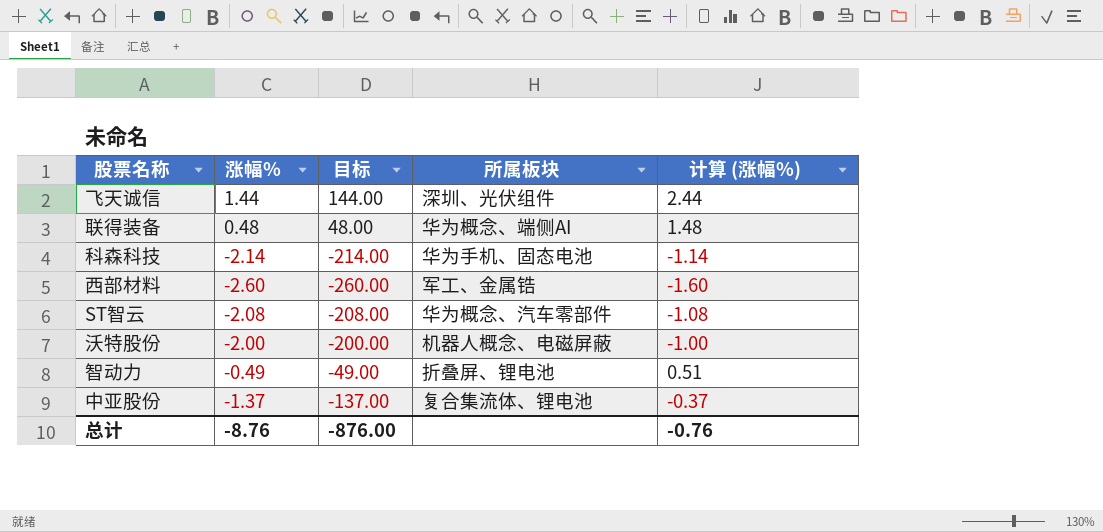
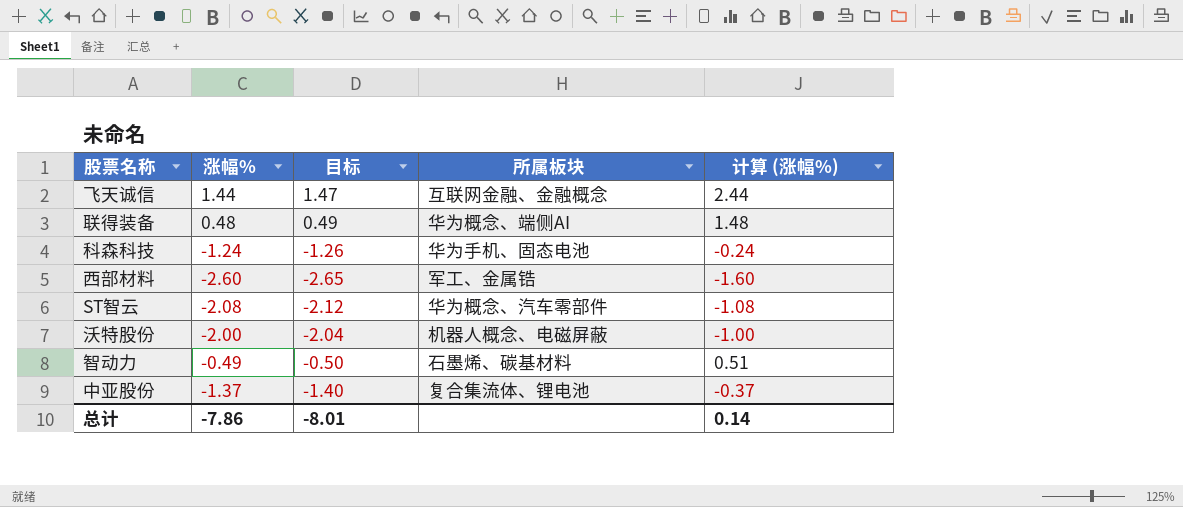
column 目标 | formula: [涨幅%] * 100 -> [涨幅%] * 1.02
飞天诚信 | 所属板块: 深圳、光伏组件 -> 互联网金融、金融概念
科森科技 | 涨幅%: -2.14 -> -1.24
科森科技 | 计算 (涨幅%): -1.14 -> -0.24
智动力 | 所属板块: 折叠屏、锂电池 -> 石墨烯、碳基材料
总计 | 涨幅%: -8.76 -> -7.86
总计 | 目标: -876.00 -> -8.01
总计 | 计算 (涨幅%): -0.76 -> 0.14

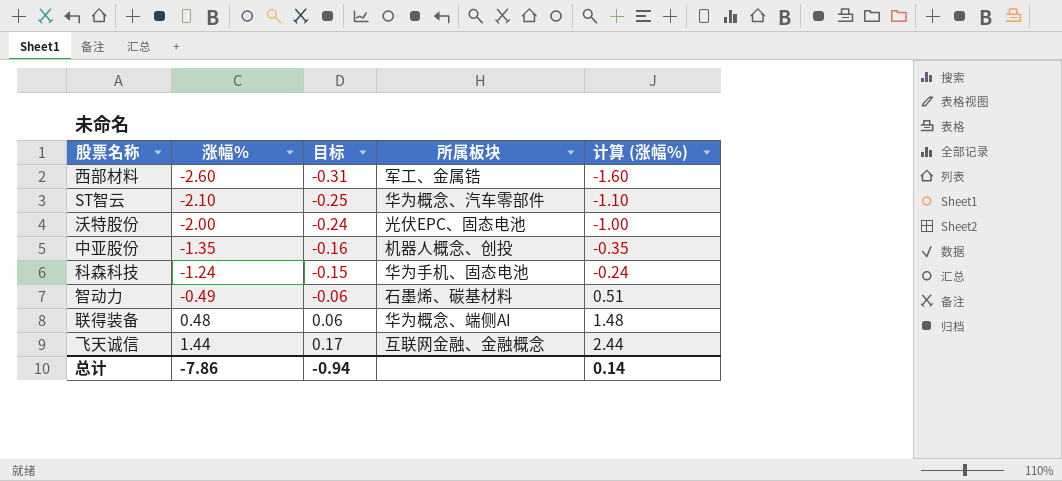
row order: none -> 涨幅% ascending
column 目标 | formula: [涨幅%] * 1.02 -> [涨幅%] * 0.12
ST智云 | 涨幅%: -2.08 -> -2.10
ST智云 | 计算 (涨幅%): -1.08 -> -1.10
沃特股份 | 所属板块: 机器人概念、电磁屏蔽 -> 光伏EPC、固态电池
中亚股份 | 涨幅%: -1.37 -> -1.35
中亚股份 | 所属板块: 复合集流体、锂电池 -> 机器人概念、创投
中亚股份 | 计算 (涨幅%): -0.37 -> -0.35
总计 | 目标: -8.01 -> -0.94

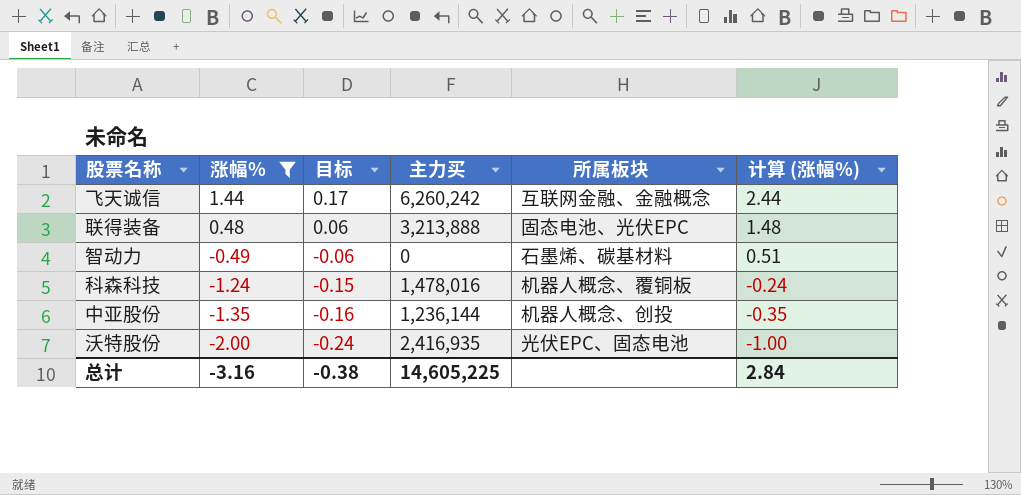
filter: none -> 涨幅% >= -2.00
row order: 涨幅% ascending -> 涨幅% descending
column 主力买 | position: none -> 4
联得装备 | 所属板块: 华为概念、端侧AI -> 固态电池、光伏EPC
科森科技 | 所属板块: 华为手机、固态电池 -> 机器人概念、覆铜板
总计 | 涨幅%: -7.86 -> -3.16
总计 | 目标: -0.94 -> -0.38
总计 | 计算 (涨幅%): 0.14 -> 2.84

